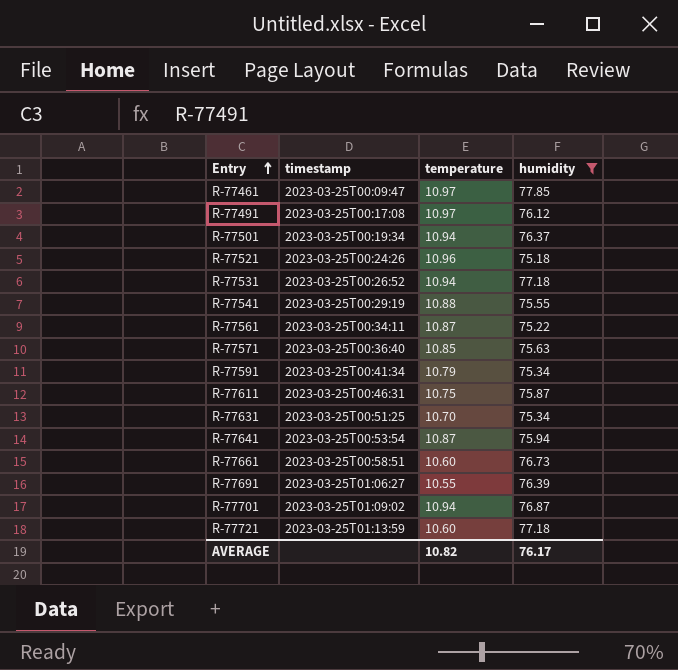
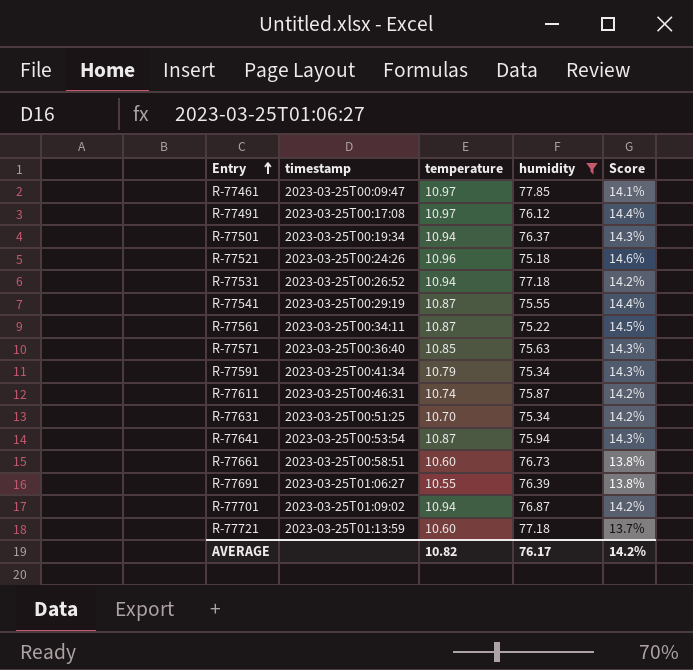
column Score | formula: none -> [temperature] / [humidity]
R-77541 | temperature: 10.88 -> 10.87
R-77611 | temperature: 10.75 -> 10.74

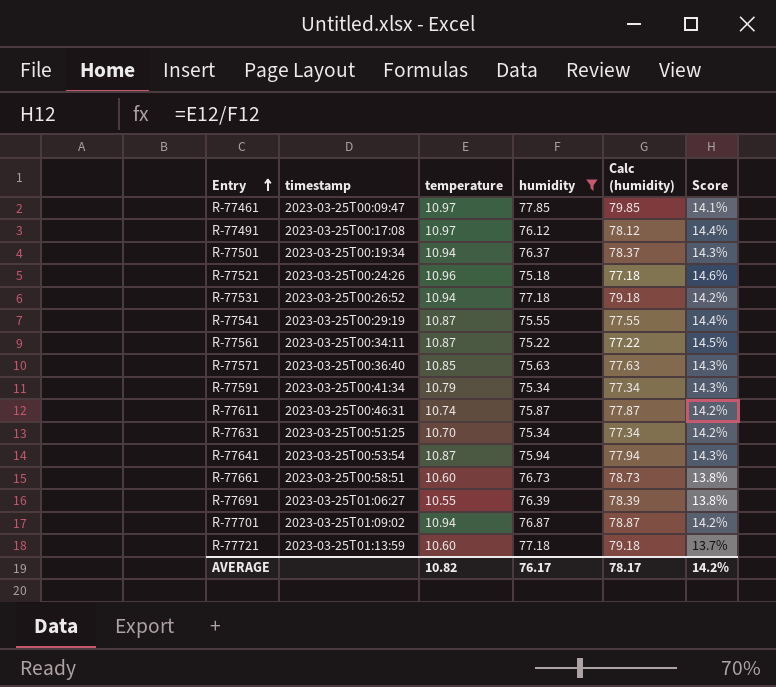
column Calc (humidity) | formula: none -> [humidity] + 2

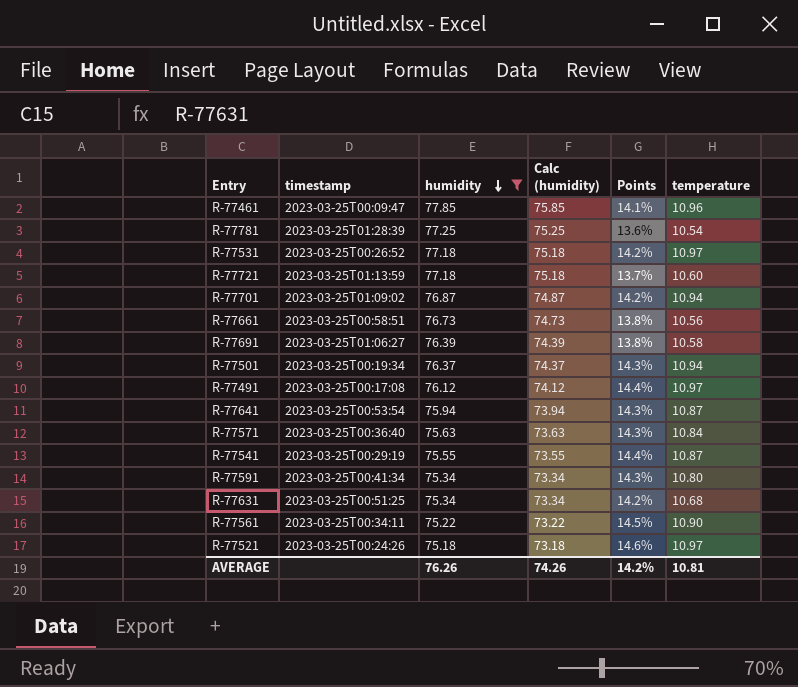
row order: Entry ascending -> humidity descending
column Calc (humidity) | formula: [humidity] + 2 -> [humidity] - 2
column name: Score -> Points
column temperature | position: 3 -> 6
row R-77611: 2023-03-25T00:46:31 | 10.74 | 75.87 | 77.87 | 14.2% -> none
R-77461 | temperature: 10.97 -> 10.96
row R-77781: none -> 2023-03-25T01:28:39 | 77.25 | 75.25 | 13.6% | 10.54
R-77531 | temperature: 10.94 -> 10.97
R-77661 | temperature: 10.60 -> 10.56
R-77691 | temperature: 10.55 -> 10.58
R-77571 | temperature: 10.85 -> 10.84
R-77591 | temperature: 10.79 -> 10.80
R-77631 | temperature: 10.70 -> 10.68
R-77561 | temperature: 10.87 -> 10.90
R-77521 | temperature: 10.96 -> 10.97
AVERAGE | humidity: 76.17 -> 76.26
AVERAGE | Calc (humidity): 78.17 -> 74.26
AVERAGE | temperature: 10.82 -> 10.81

